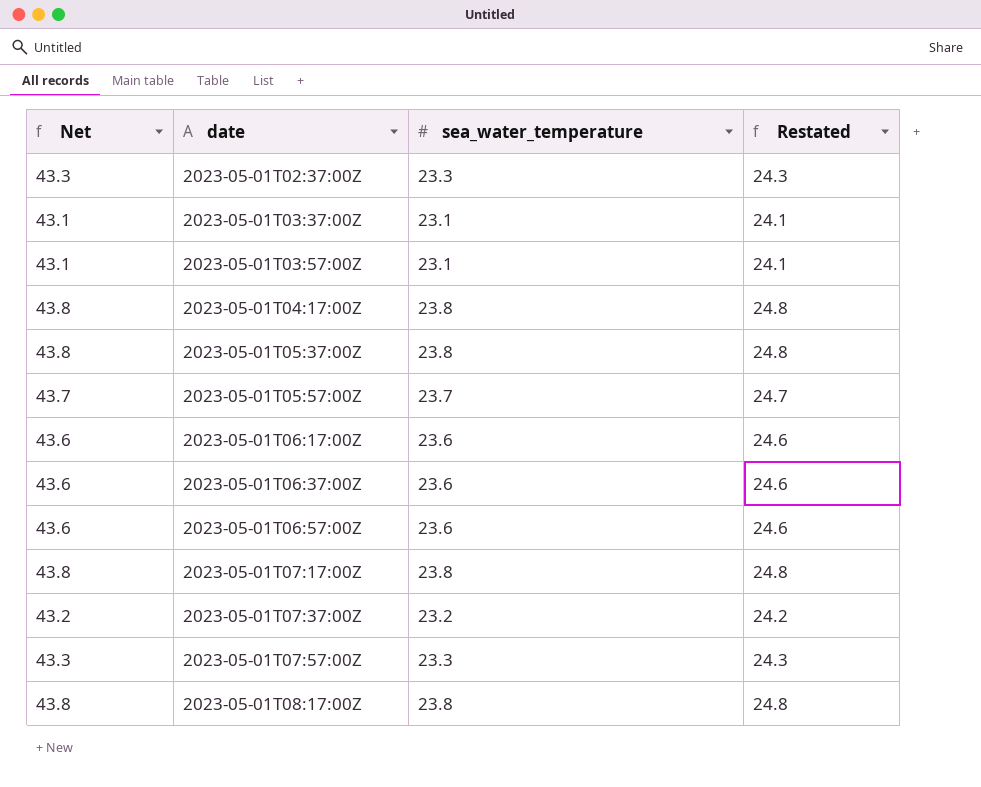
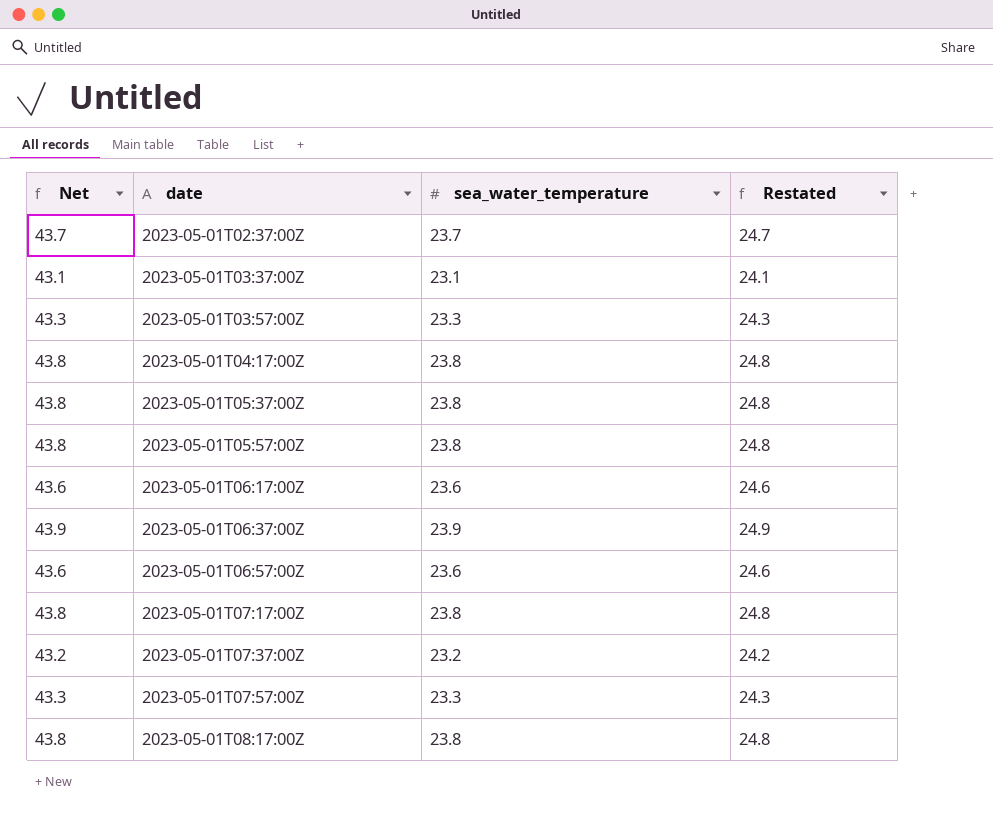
2023-05-01T02:37:00Z | Net: 43.3 -> 43.7
2023-05-01T02:37:00Z | sea_water_temperature: 23.3 -> 23.7
2023-05-01T02:37:00Z | Restated: 24.3 -> 24.7
2023-05-01T03:57:00Z | Net: 43.1 -> 43.3
2023-05-01T03:57:00Z | sea_water_temperature: 23.1 -> 23.3
2023-05-01T03:57:00Z | Restated: 24.1 -> 24.3
2023-05-01T05:57:00Z | Net: 43.7 -> 43.8
2023-05-01T05:57:00Z | sea_water_temperature: 23.7 -> 23.8
2023-05-01T05:57:00Z | Restated: 24.7 -> 24.8
2023-05-01T06:37:00Z | Net: 43.6 -> 43.9
2023-05-01T06:37:00Z | sea_water_temperature: 23.6 -> 23.9
2023-05-01T06:37:00Z | Restated: 24.6 -> 24.9

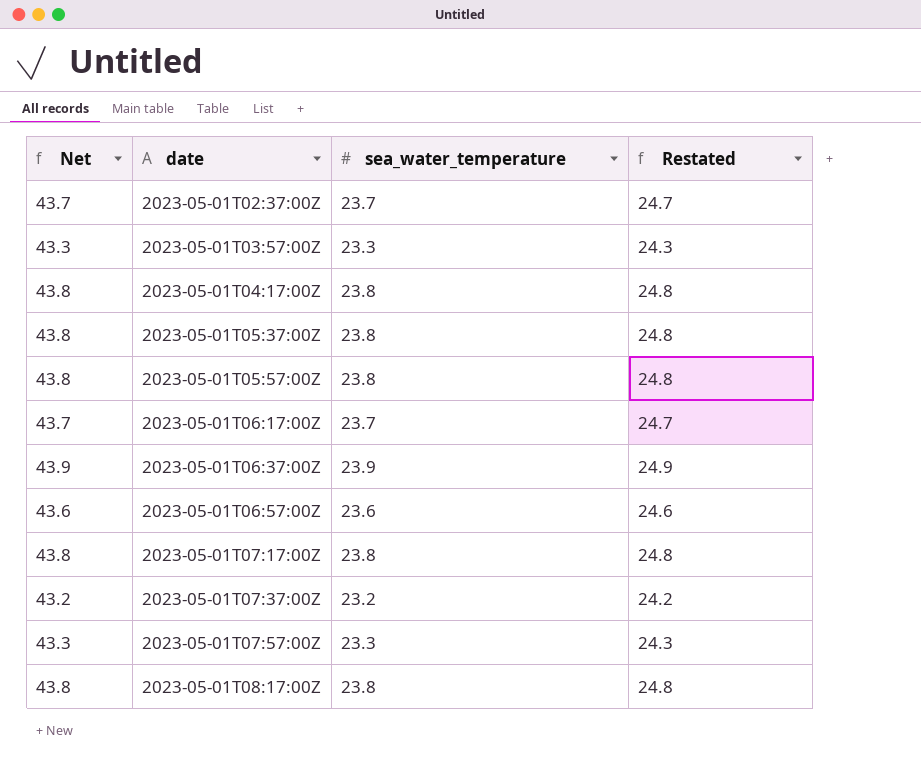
row 2023-05-01T03:37:00Z: 43.1 | 23.1 | 24.1 -> none
2023-05-01T06:17:00Z | Net: 43.6 -> 43.7
2023-05-01T06:17:00Z | sea_water_temperature: 23.6 -> 23.7
2023-05-01T06:17:00Z | Restated: 24.6 -> 24.7

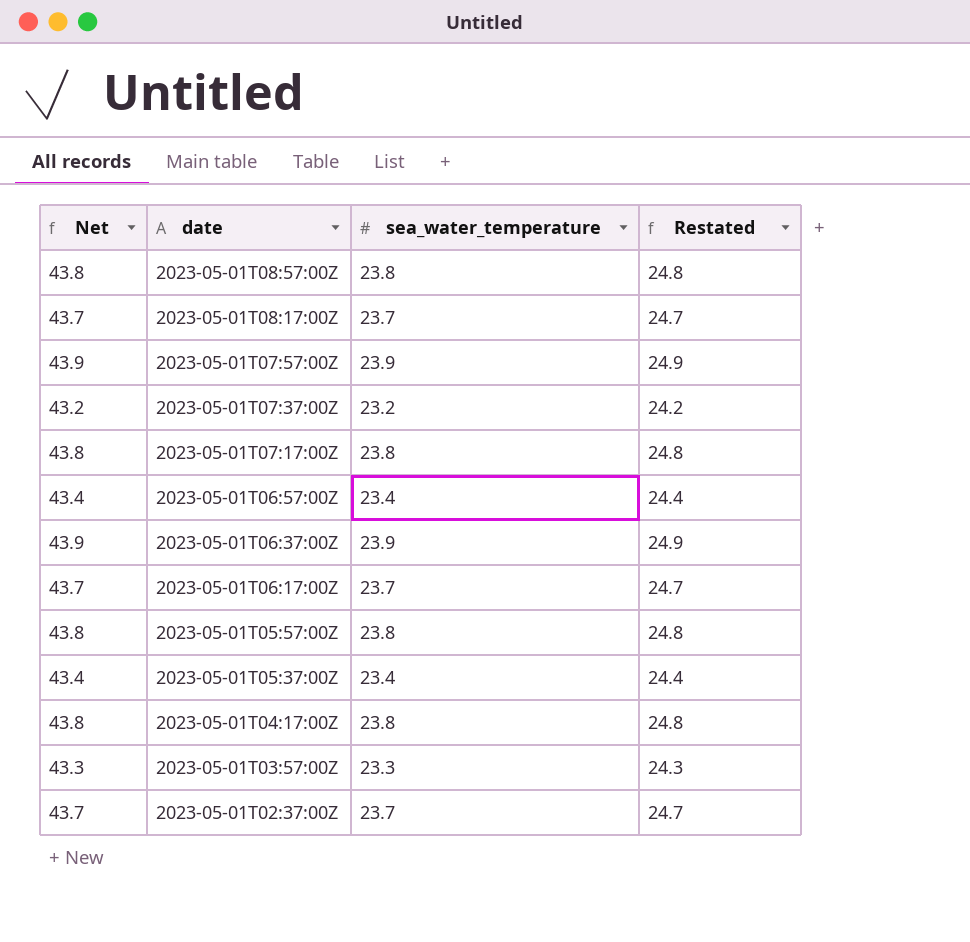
row order: date ascending -> date descending
row 2023-05-01T08:57:00Z: none -> 43.8 | 23.8 | 24.8
2023-05-01T08:17:00Z | Net: 43.8 -> 43.7
2023-05-01T08:17:00Z | sea_water_temperature: 23.8 -> 23.7
2023-05-01T08:17:00Z | Restated: 24.8 -> 24.7
2023-05-01T07:57:00Z | Net: 43.3 -> 43.9
2023-05-01T07:57:00Z | sea_water_temperature: 23.3 -> 23.9
2023-05-01T07:57:00Z | Restated: 24.3 -> 24.9
2023-05-01T06:57:00Z | Net: 43.6 -> 43.4
2023-05-01T06:57:00Z | sea_water_temperature: 23.6 -> 23.4
2023-05-01T06:57:00Z | Restated: 24.6 -> 24.4
2023-05-01T05:37:00Z | Net: 43.8 -> 43.4
2023-05-01T05:37:00Z | sea_water_temperature: 23.8 -> 23.4
2023-05-01T05:37:00Z | Restated: 24.8 -> 24.4

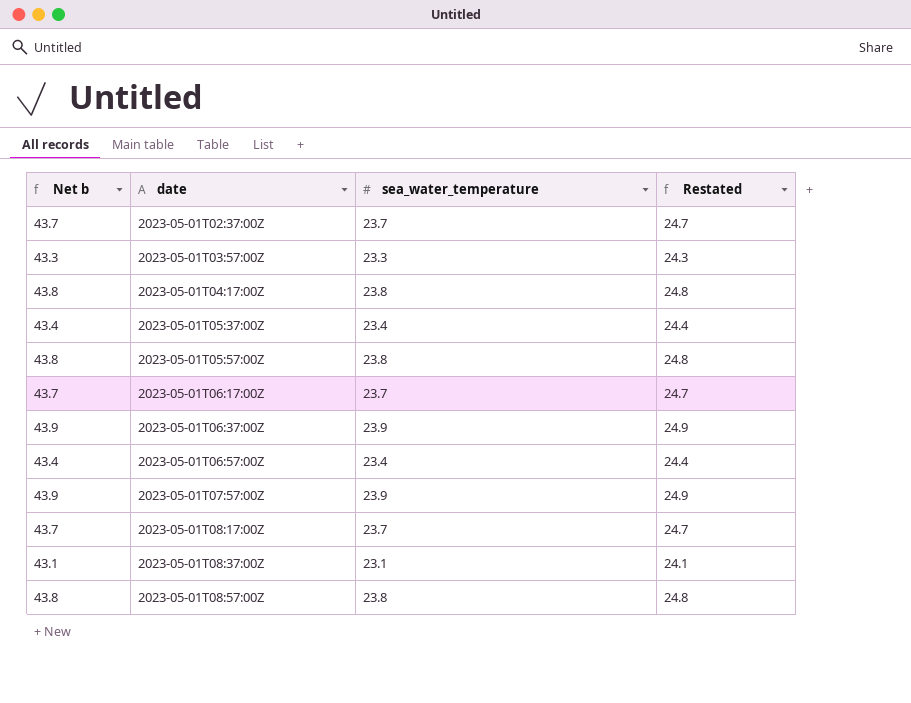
row order: date descending -> date ascending
column name: Net -> Net b
row 2023-05-01T07:37:00Z: 43.2 | 23.2 | 24.2 -> none
row 2023-05-01T07:17:00Z: 43.8 | 23.8 | 24.8 -> none
row 2023-05-01T08:37:00Z: none -> 43.1 | 23.1 | 24.1

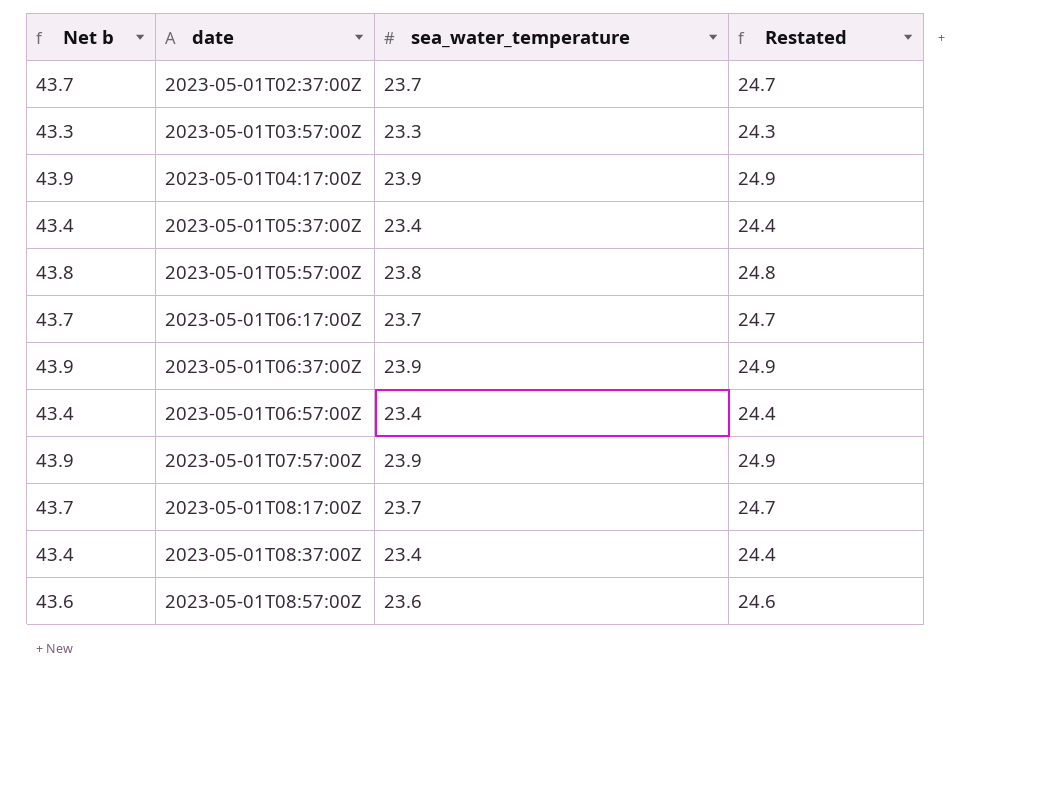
2023-05-01T04:17:00Z | Net b: 43.8 -> 43.9
2023-05-01T04:17:00Z | sea_water_temperature: 23.8 -> 23.9
2023-05-01T04:17:00Z | Restated: 24.8 -> 24.9
2023-05-01T08:37:00Z | Net b: 43.1 -> 43.4
2023-05-01T08:37:00Z | sea_water_temperature: 23.1 -> 23.4
2023-05-01T08:37:00Z | Restated: 24.1 -> 24.4
2023-05-01T08:57:00Z | Net b: 43.8 -> 43.6
2023-05-01T08:57:00Z | sea_water_temperature: 23.8 -> 23.6
2023-05-01T08:57:00Z | Restated: 24.8 -> 24.6

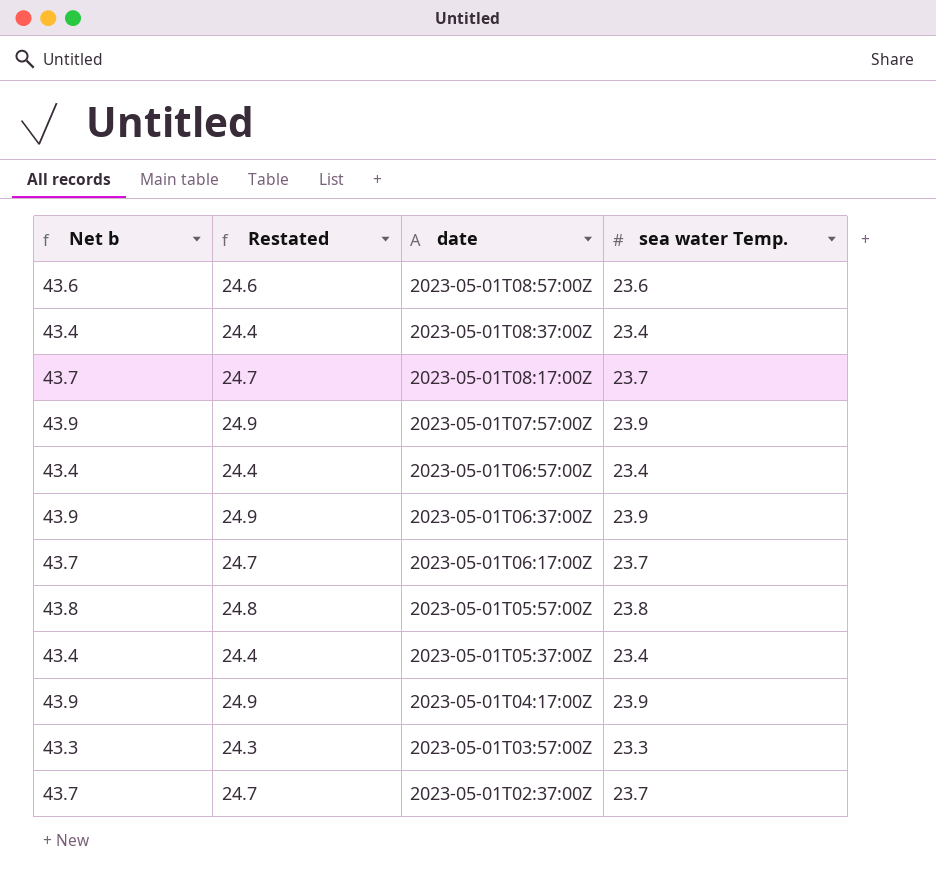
row order: date ascending -> date descending
column Restated | position: 4 -> 2
column name: sea_water_temperature -> sea water Temp.

